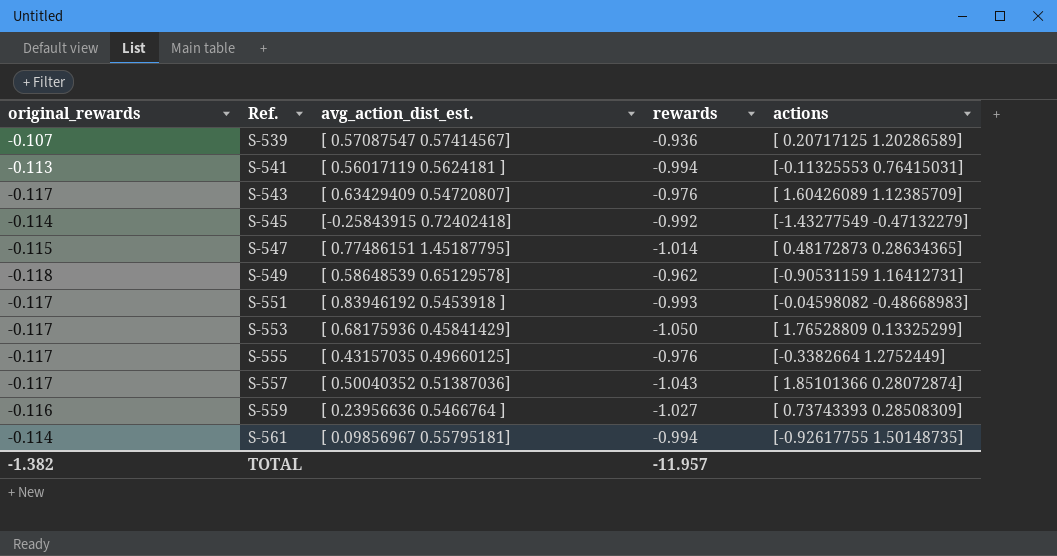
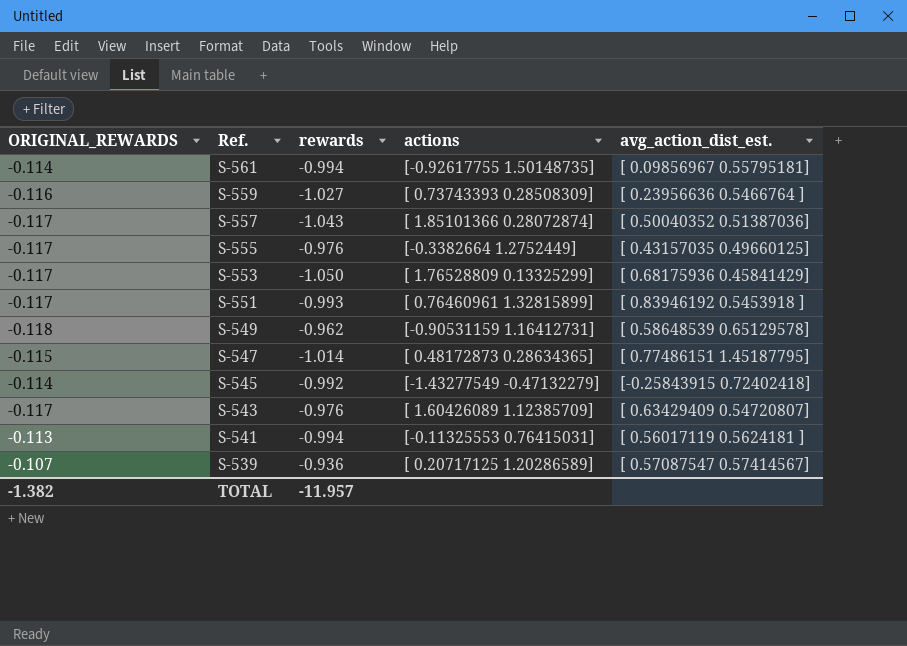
row order: Ref. ascending -> Ref. descending
column name: original_rewards -> ORIGINAL_REWARDS
column avg_action_dist_est. | position: 3 -> 5
S-551 | actions: [-0.04598082 -0.48668983] -> [ 0.76460961 1.32815899]

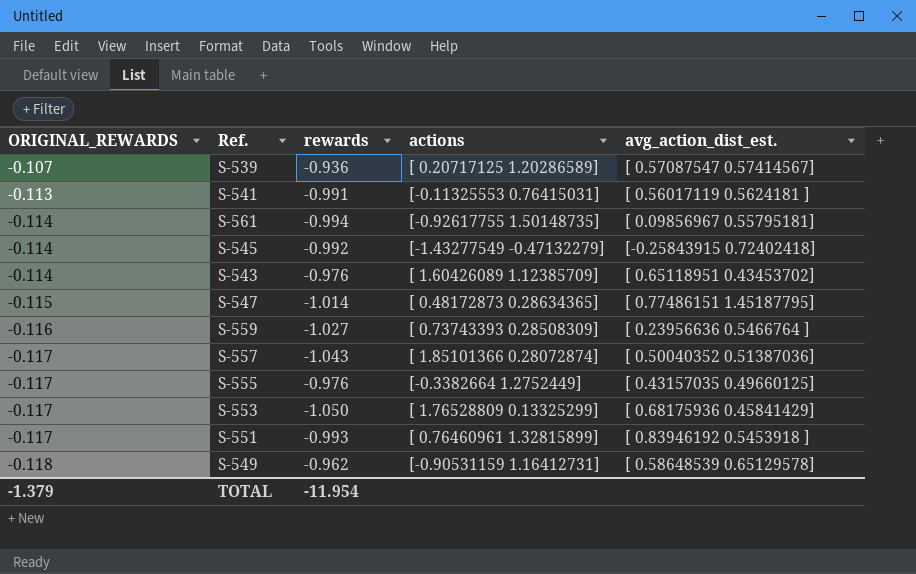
row order: Ref. descending -> ORIGINAL_REWARDS descending
S-541 | rewards: -0.994 -> -0.991
S-543 | ORIGINAL_REWARDS: -0.117 -> -0.114
S-543 | avg_action_dist_est.: [ 0.63429409 0.54720807] -> [ 0.65118951 0.43453702]
TOTAL | ORIGINAL_REWARDS: -1.382 -> -1.379
TOTAL | rewards: -11.957 -> -11.954

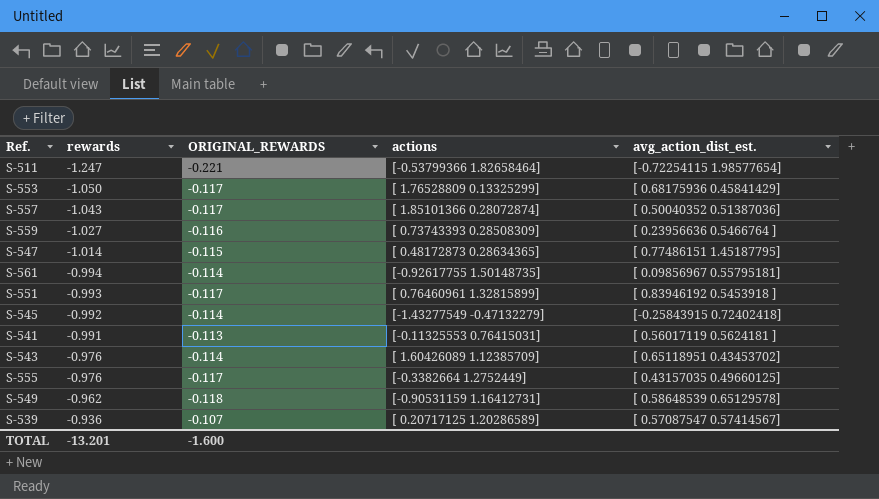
row order: ORIGINAL_REWARDS descending -> rewards ascending
column ORIGINAL_REWARDS | position: 1 -> 3
row S-511: none -> -1.247 | -0.221 | [-0.53799366 1.82658464] | [-0.72254115 1.98577654]
TOTAL | rewards: -11.954 -> -13.201
TOTAL | ORIGINAL_REWARDS: -1.379 -> -1.600

